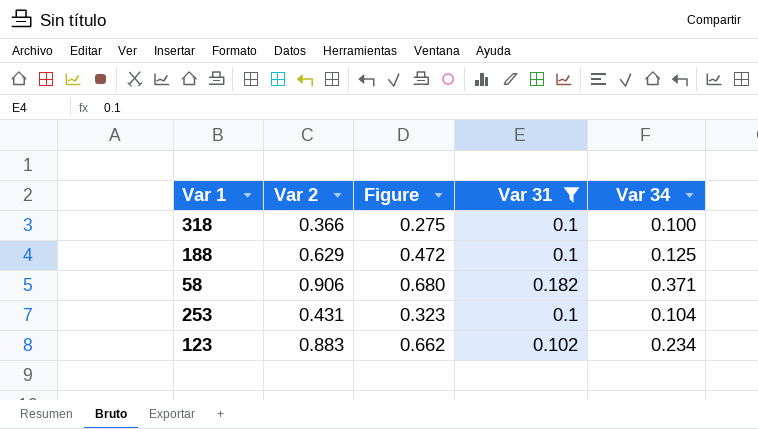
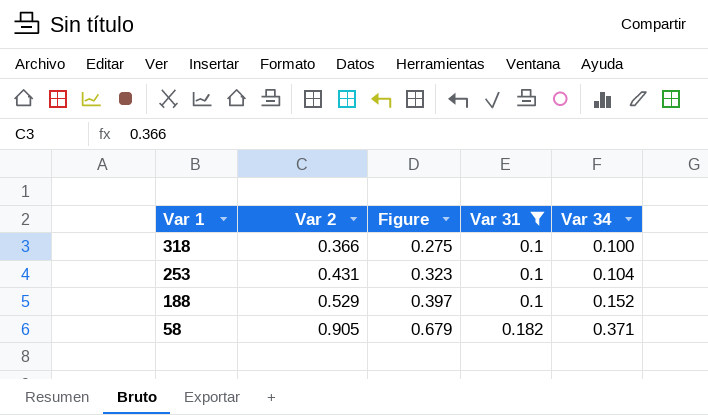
row order: none -> Var 1 descending
row 123: 0.883 | 0.662 | 0.102 | 0.234 -> none
188 | Var 2: 0.629 -> 0.529
188 | Figure: 0.472 -> 0.397
188 | Var 34: 0.125 -> 0.152
58 | Var 2: 0.906 -> 0.905
58 | Figure: 0.680 -> 0.679

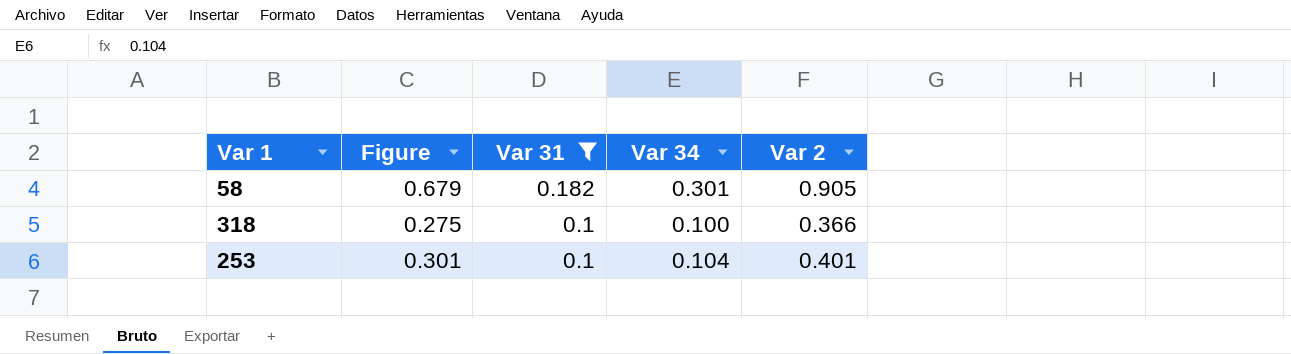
row order: Var 1 descending -> Var 31 descending
column Var 2 | position: 2 -> 5
row 188: 0.529 | 0.397 | 0.1 | 0.152 -> none
58 | Var 34: 0.371 -> 0.301
253 | Figure: 0.323 -> 0.301
253 | Var 2: 0.431 -> 0.401

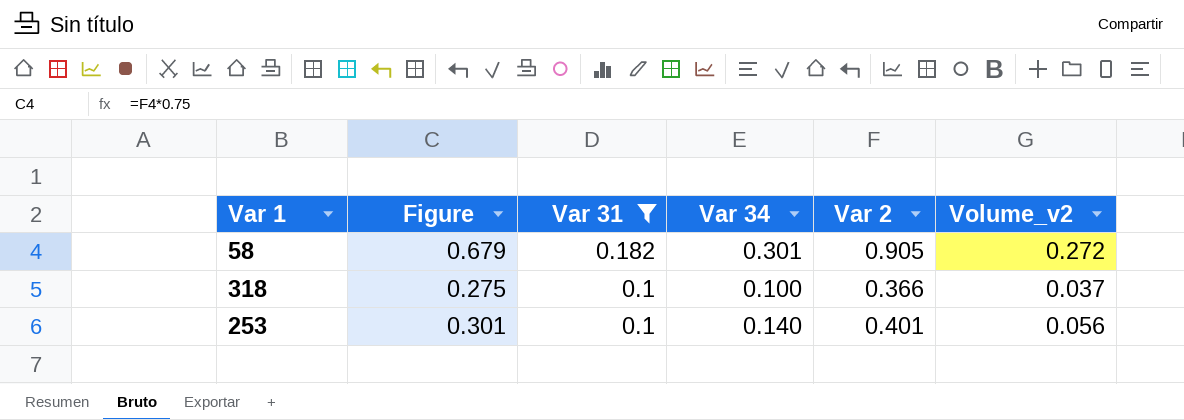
column Volume_v2 | formula: none -> [Var 34] * [Var 2]
253 | Var 34: 0.104 -> 0.140

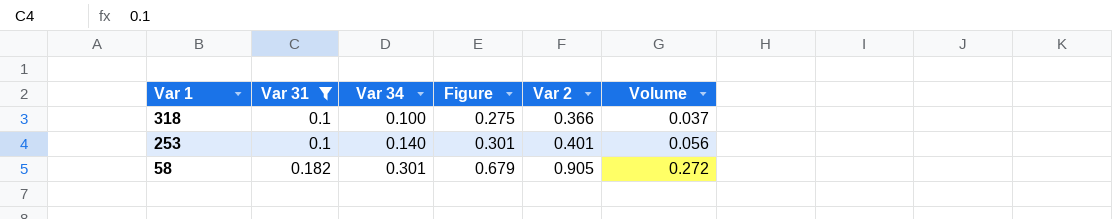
row order: Var 31 descending -> Var 1 descending
column Figure | position: 2 -> 4
column name: Volume_v2 -> Volume

